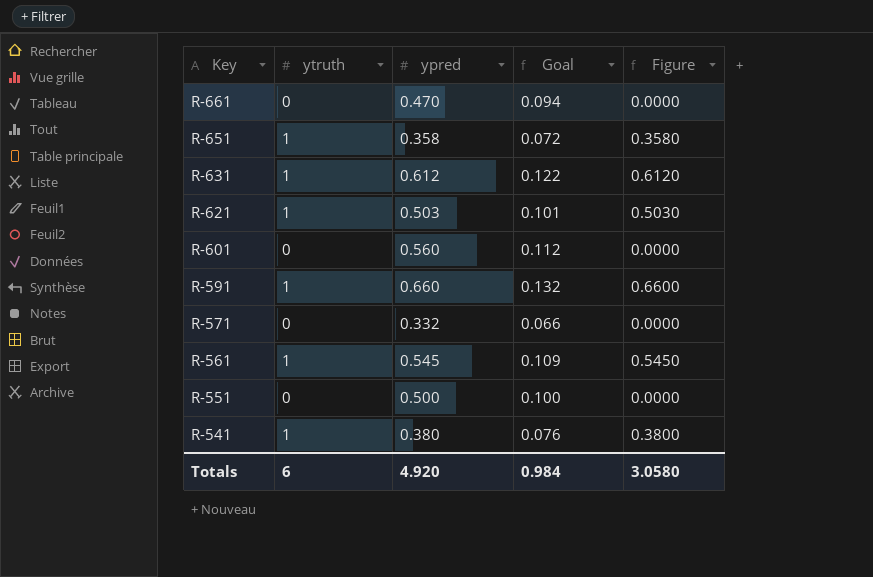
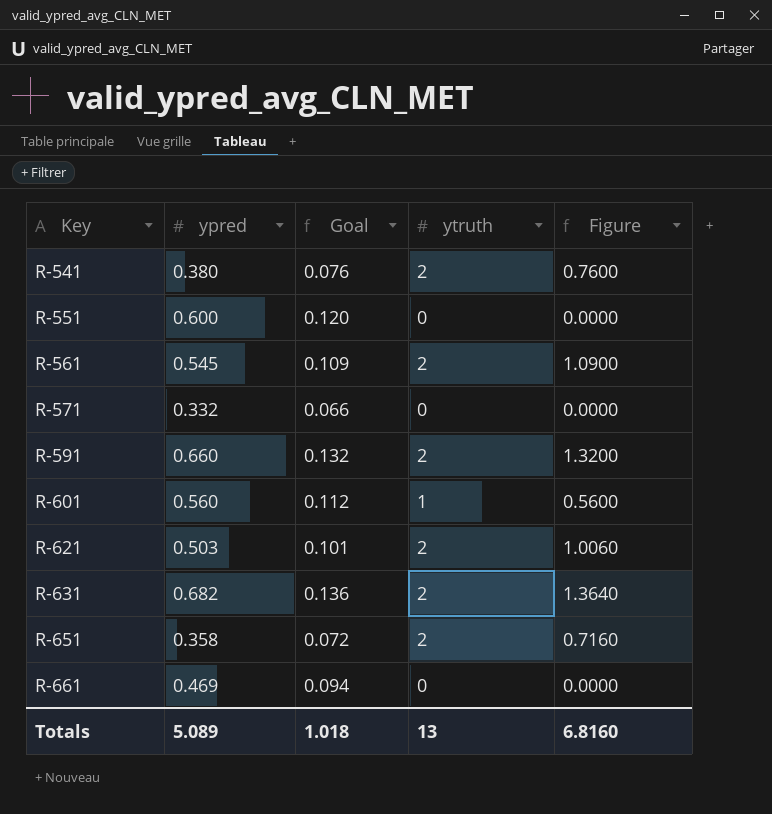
row order: Key descending -> Key ascending
column ytruth | position: 2 -> 4
R-541 | ytruth: 1 -> 2
R-541 | Figure: 0.3800 -> 0.7600
R-551 | ypred: 0.500 -> 0.600
R-551 | Goal: 0.100 -> 0.120
R-561 | ytruth: 1 -> 2
R-561 | Figure: 0.5450 -> 1.0900
R-591 | ytruth: 1 -> 2
R-591 | Figure: 0.6600 -> 1.3200
R-601 | ytruth: 0 -> 1
R-601 | Figure: 0.0000 -> 0.5600
R-621 | ytruth: 1 -> 2
R-621 | Figure: 0.5030 -> 1.0060
R-631 | ypred: 0.612 -> 0.682
R-631 | Goal: 0.122 -> 0.136
R-631 | ytruth: 1 -> 2
R-631 | Figure: 0.6120 -> 1.3640
R-651 | ytruth: 1 -> 2
R-651 | Figure: 0.3580 -> 0.7160
R-661 | ypred: 0.470 -> 0.469
Totals | ypred: 4.920 -> 5.089
Totals | Goal: 0.984 -> 1.018
Totals | ytruth: 6 -> 13
Totals | Figure: 3.0580 -> 6.8160

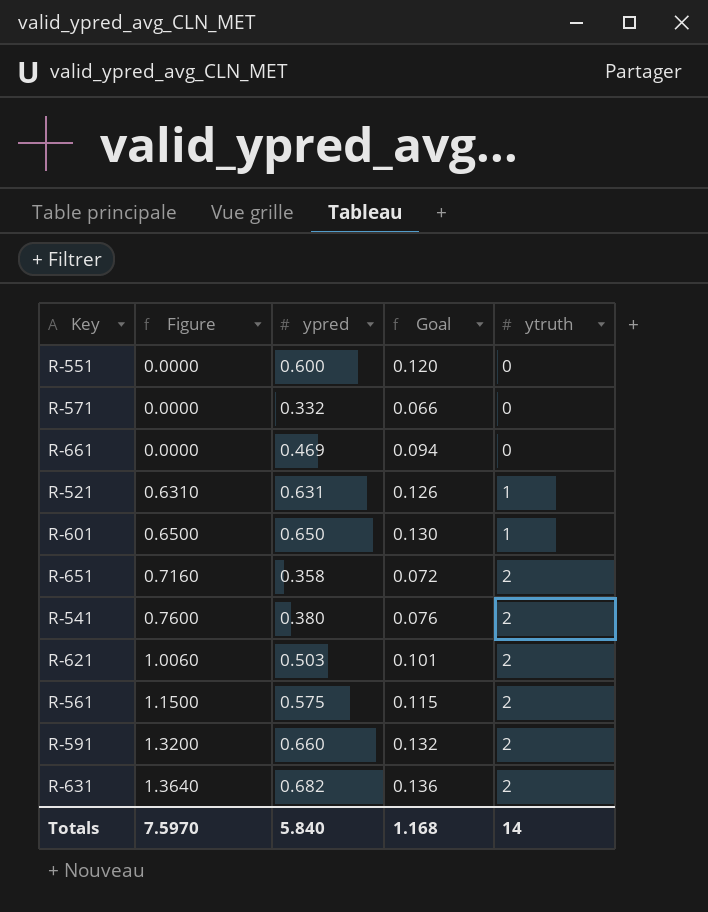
row order: Key ascending -> Figure ascending
column Figure | position: 5 -> 2
row R-521: none -> 0.6310 | 0.631 | 0.126 | 1
R-601 | Figure: 0.5600 -> 0.6500
R-601 | ypred: 0.560 -> 0.650
R-601 | Goal: 0.112 -> 0.130
R-561 | Figure: 1.0900 -> 1.1500
R-561 | ypred: 0.545 -> 0.575
R-561 | Goal: 0.109 -> 0.115
Totals | Figure: 6.8160 -> 7.5970
Totals | ypred: 5.089 -> 5.840
Totals | Goal: 1.018 -> 1.168
Totals | ytruth: 13 -> 14

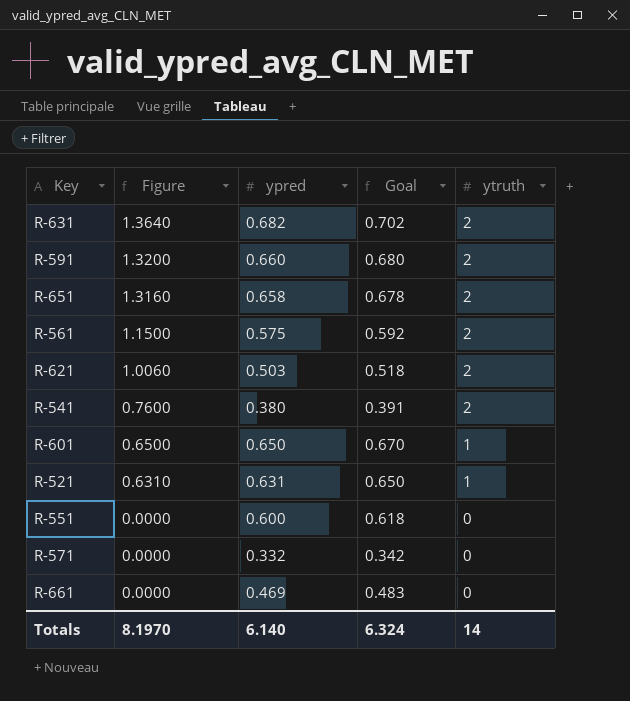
row order: Figure ascending -> Figure descending
column Goal | formula: [ypred] * 0.2 -> [ypred] * 1.03
R-651 | Figure: 0.7160 -> 1.3160
R-651 | ypred: 0.358 -> 0.658
Totals | Figure: 7.5970 -> 8.1970
Totals | ypred: 5.840 -> 6.140
Totals | Goal: 1.168 -> 6.324

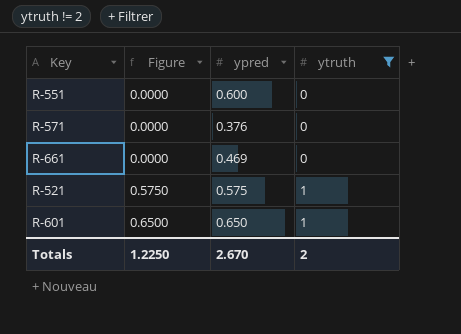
filter: none -> ytruth != 2
row order: Figure descending -> Figure ascending
column Goal | formula: [ypred] * 1.03 -> none
R-571 | ypred: 0.332 -> 0.376
R-521 | Figure: 0.6310 -> 0.5750
R-521 | ypred: 0.631 -> 0.575
Totals | Figure: 8.1970 -> 1.2250
Totals | ypred: 6.140 -> 2.670
Totals | ytruth: 14 -> 2

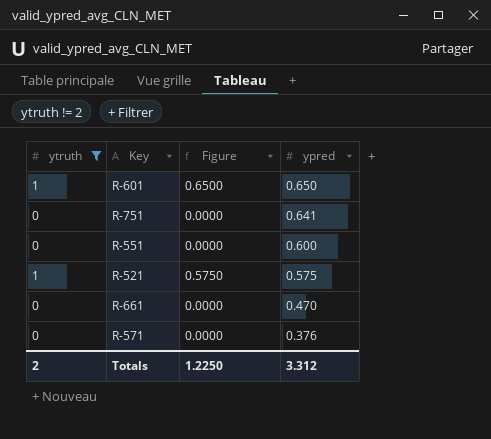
row order: Figure ascending -> ypred descending
column ytruth | position: 4 -> 1
row R-751: none -> 0 | 0.0000 | 0.641
R-661 | ypred: 0.469 -> 0.470
Totals | ypred: 2.670 -> 3.312

